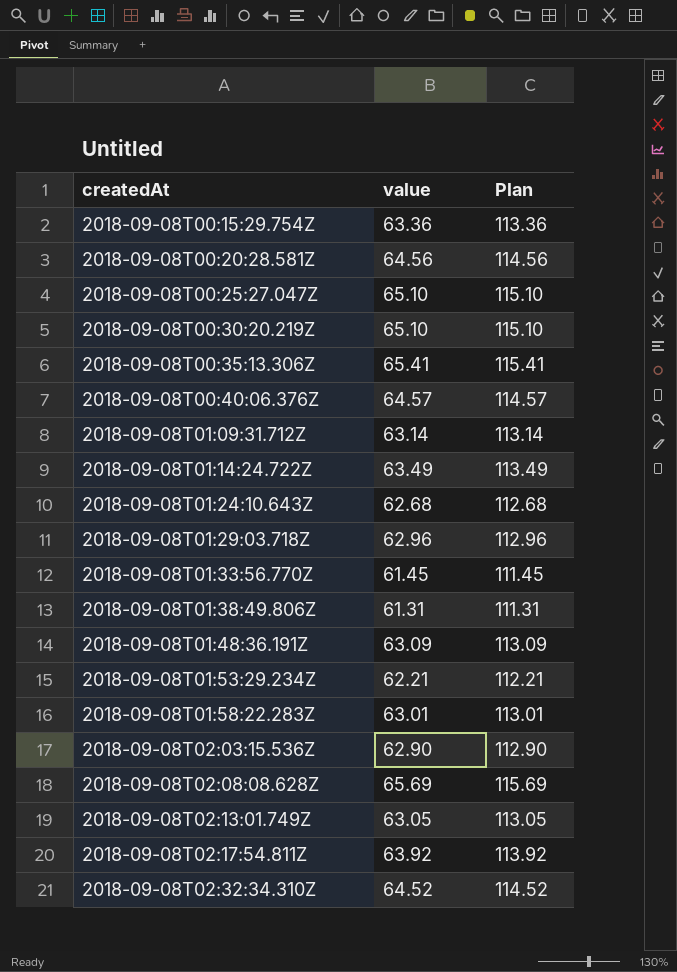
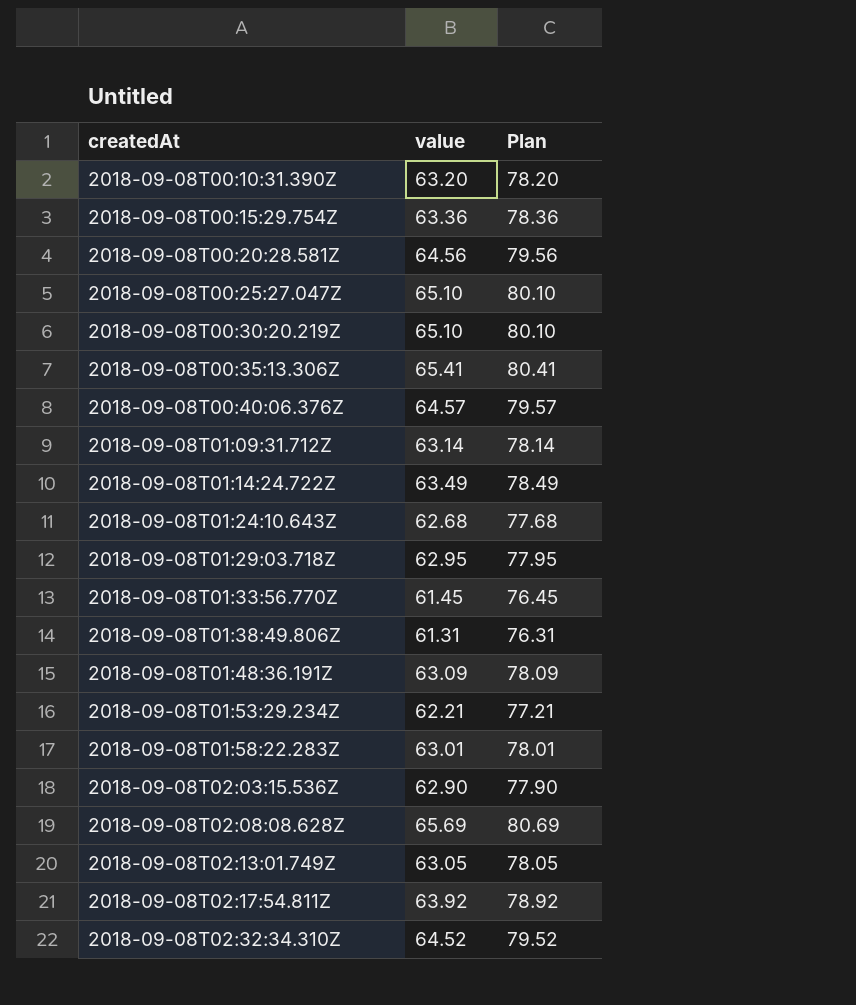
column Plan | formula: [value] + 50 -> [value] + 15
row 2018-09-08T00:10:31.390Z: none -> 63.20 | 78.20
2018-09-08T01:29:03.718Z | value: 62.96 -> 62.95

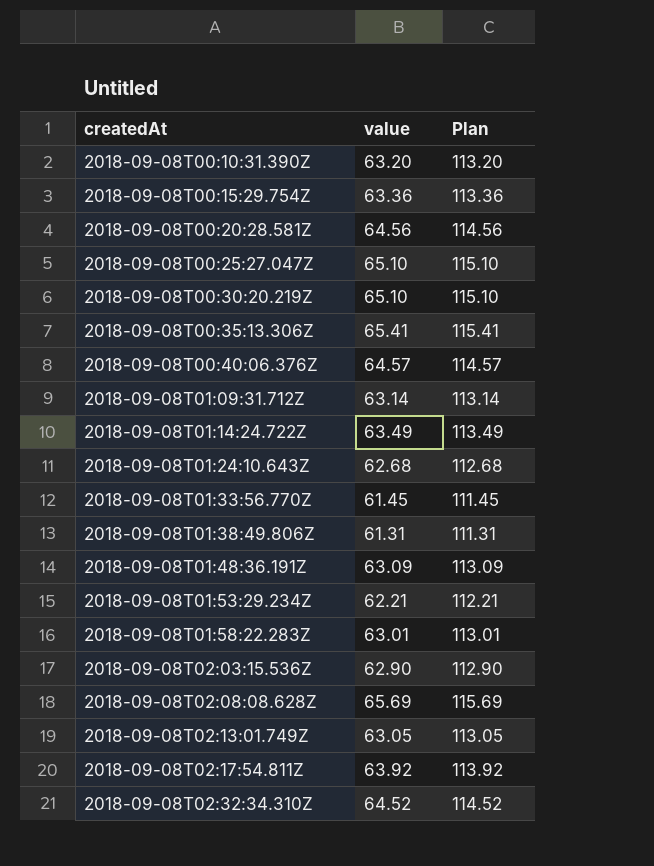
column Plan | formula: [value] + 15 -> [value] + 50
row 2018-09-08T01:29:03.718Z: 62.95 | 77.95 -> none

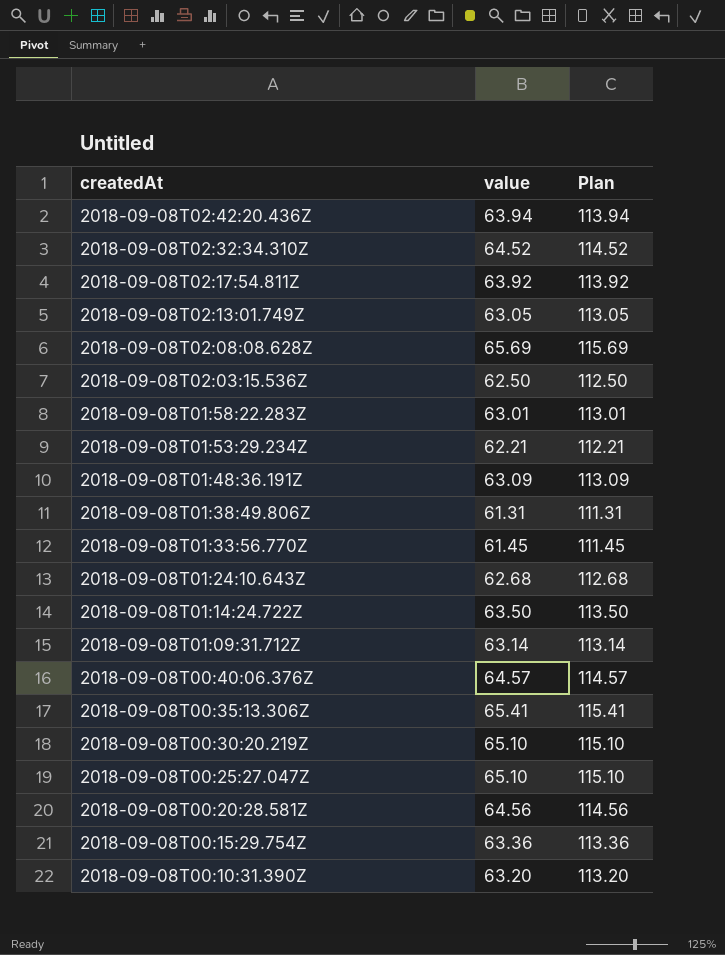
row order: createdAt ascending -> createdAt descending
row 2018-09-08T02:42:20.436Z: none -> 63.94 | 113.94
2018-09-08T02:03:15.536Z | value: 62.90 -> 62.50
2018-09-08T02:03:15.536Z | Plan: 112.90 -> 112.50
2018-09-08T01:14:24.722Z | value: 63.49 -> 63.50
2018-09-08T01:14:24.722Z | Plan: 113.49 -> 113.50

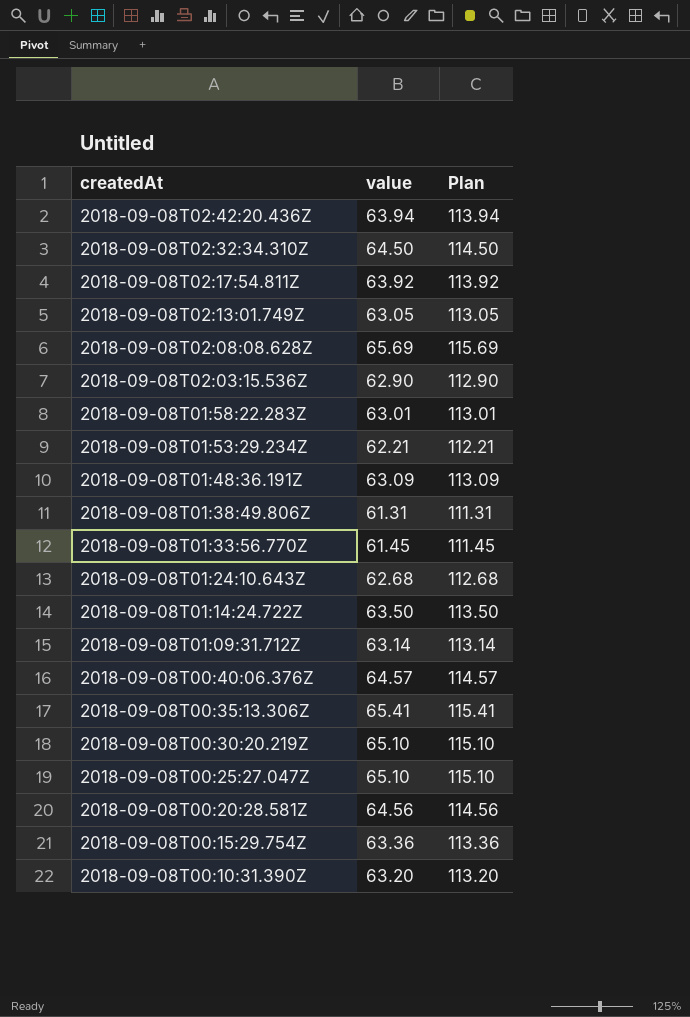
2018-09-08T02:32:34.310Z | value: 64.52 -> 64.50
2018-09-08T02:32:34.310Z | Plan: 114.52 -> 114.50
2018-09-08T02:03:15.536Z | value: 62.50 -> 62.90
2018-09-08T02:03:15.536Z | Plan: 112.50 -> 112.90

